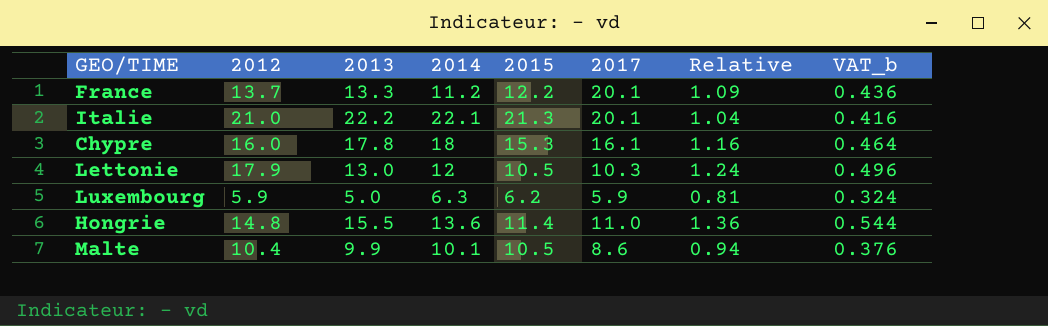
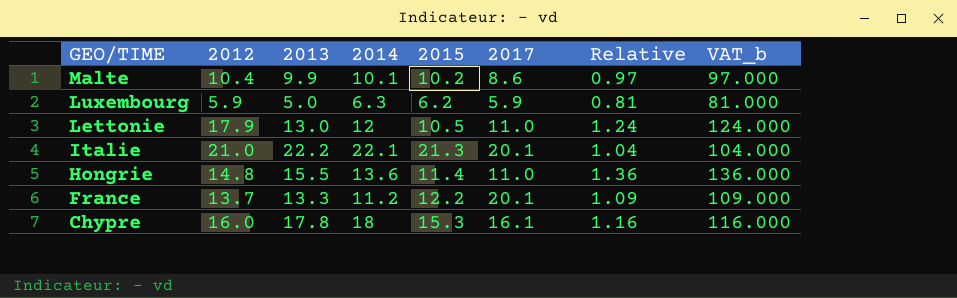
row order: none -> GEO/TIME descending
column VAT_b | formula: [Relative] * 0.4 -> [Relative] * 100
Malte | 2015: 10.5 -> 10.2
Malte | Relative: 0.94 -> 0.97
Lettonie | 2017: 10.3 -> 11.0

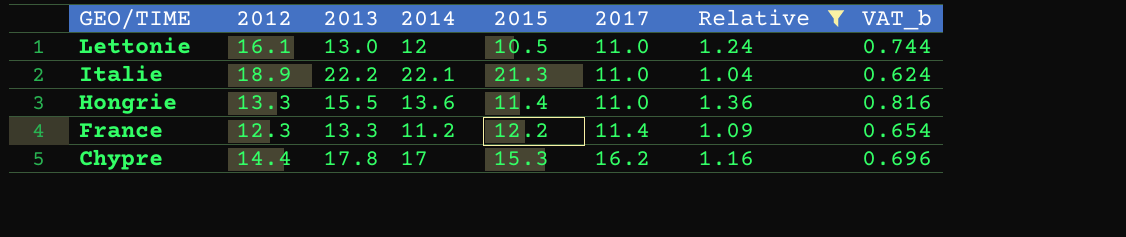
filter: none -> Relative >= 1.04
column VAT_b | formula: [Relative] * 100 -> [Relative] * 0.6
Lettonie | 2012: 17.9 -> 16.1
Italie | 2012: 21.0 -> 18.9
Italie | 2017: 20.1 -> 11.0
Hongrie | 2012: 14.8 -> 13.3
France | 2012: 13.7 -> 12.3
France | 2017: 20.1 -> 11.4
Chypre | 2012: 16.0 -> 14.4
Chypre | 2014: 18 -> 17
Chypre | 2017: 16.1 -> 16.2

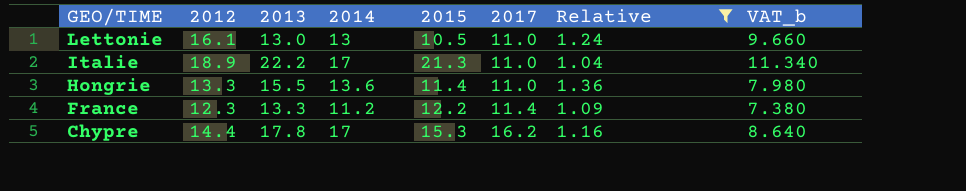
column VAT_b | formula: [Relative] * 0.6 -> [2012] * 0.6
Lettonie | 2014: 12 -> 13
Italie | 2014: 22.1 -> 17

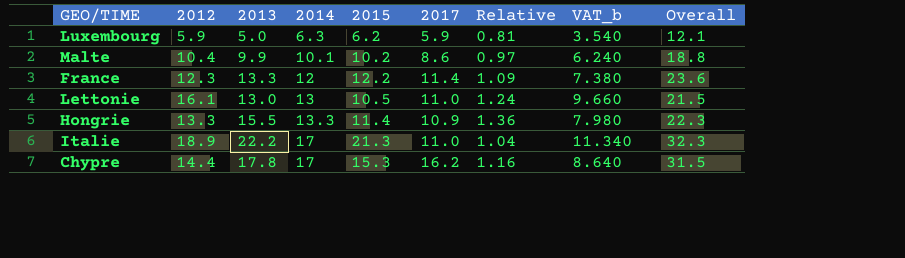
filter: Relative >= 1.04 -> none
row order: GEO/TIME descending -> 2014 ascending
column Overall | formula: none -> [2015] + [2017]
France | 2014: 11.2 -> 12
Hongrie | 2014: 13.6 -> 13.3
Hongrie | 2017: 11.0 -> 10.9

